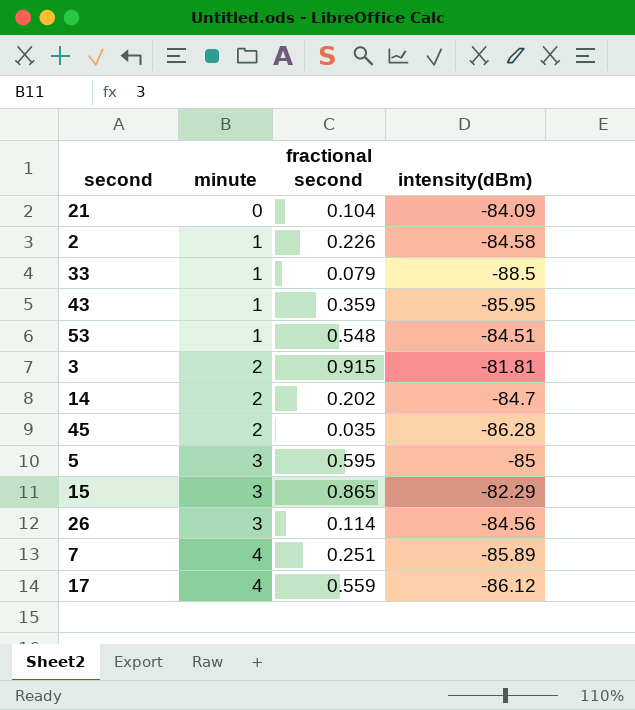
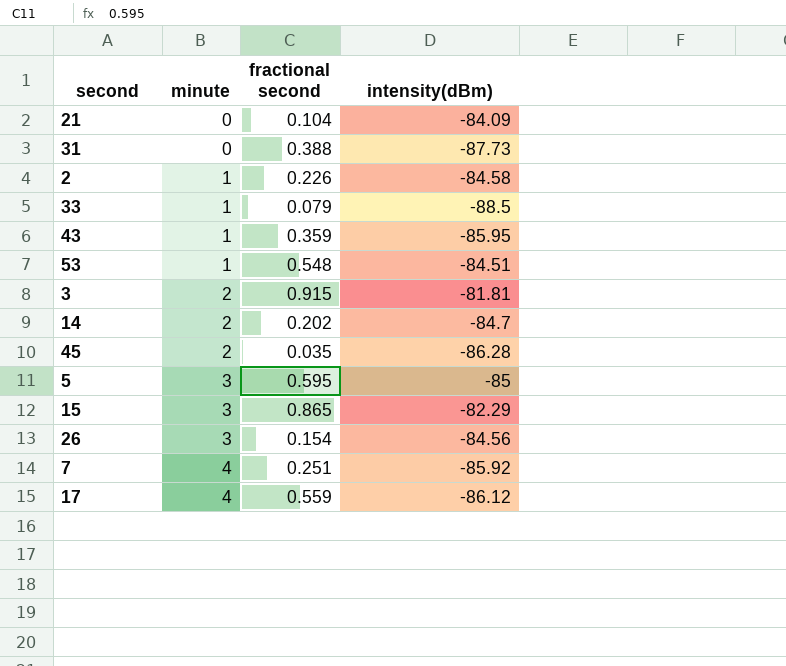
row 31: none -> 0 | 0.388 | -87.73
26 | fractional second: 0.114 -> 0.154
7 | intensity(dBm): -85.89 -> -85.92

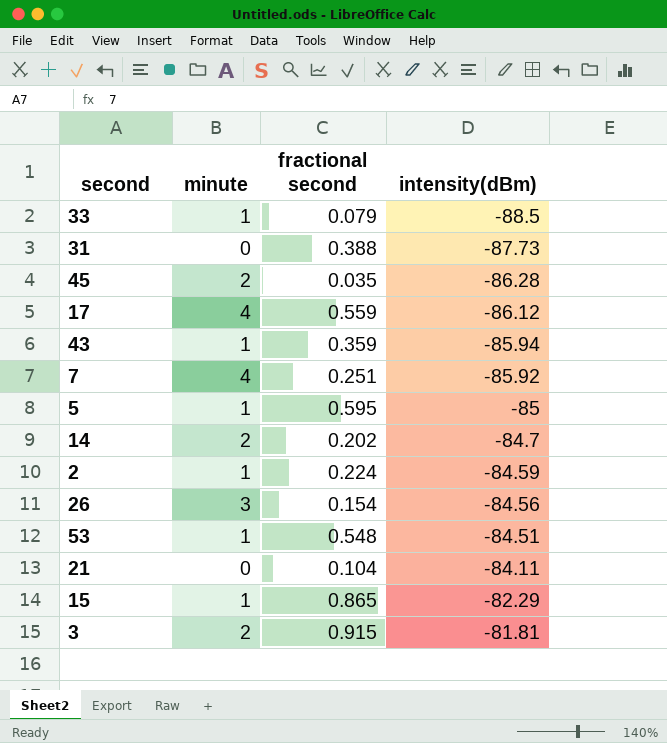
row order: minute ascending -> intensity(dBm) ascending
43 | intensity(dBm): -85.95 -> -85.94
5 | minute: 3 -> 1
2 | fractional second: 0.226 -> 0.224
2 | intensity(dBm): -84.58 -> -84.59
21 | intensity(dBm): -84.09 -> -84.11
15 | minute: 3 -> 1

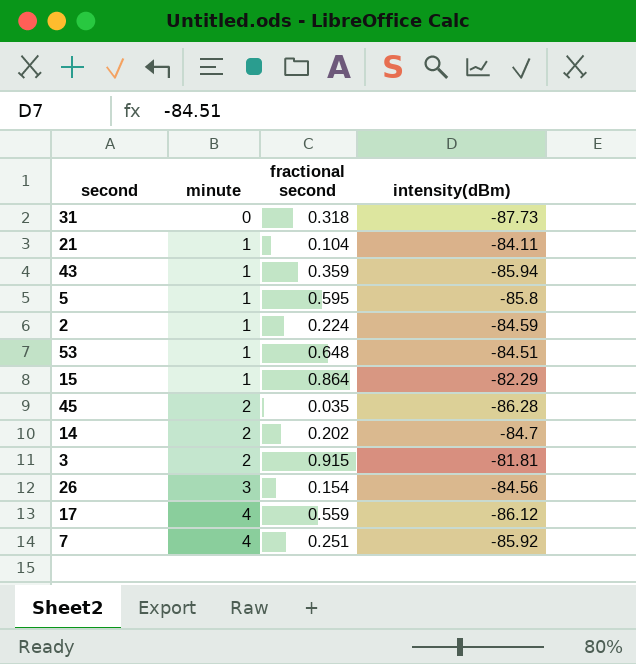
row order: intensity(dBm) ascending -> minute ascending
row 33: 1 | 0.079 | -88.5 -> none
31 | fractional second: 0.388 -> 0.318
21 | minute: 0 -> 1
5 | intensity(dBm): -85 -> -85.8
53 | fractional second: 0.548 -> 0.648
15 | fractional second: 0.865 -> 0.864

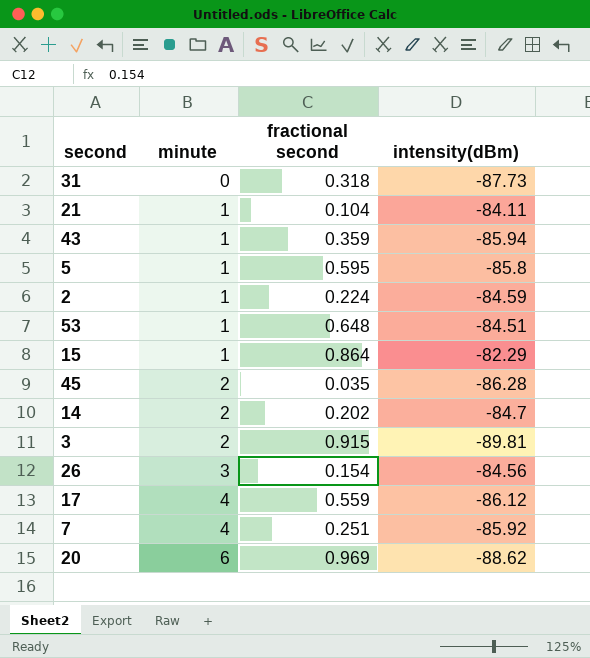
3 | intensity(dBm): -81.81 -> -89.81
row 20: none -> 6 | 0.969 | -88.62

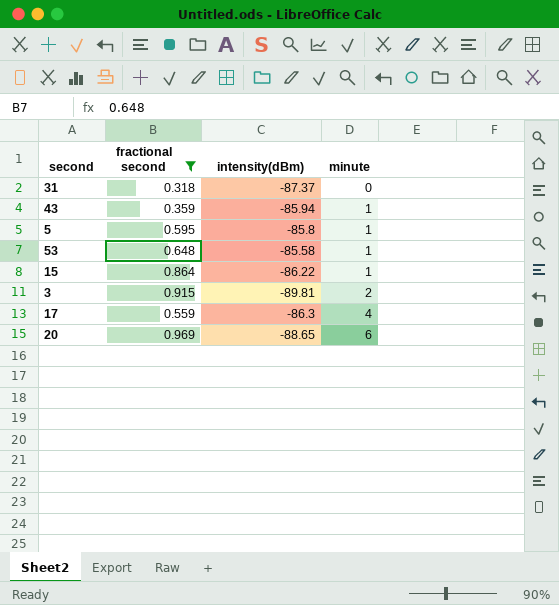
filter: none -> fractional second >= 0.318
column minute | position: 2 -> 4
31 | intensity(dBm): -87.73 -> -87.37
53 | intensity(dBm): -84.51 -> -85.58
15 | intensity(dBm): -82.29 -> -86.22
17 | intensity(dBm): -86.12 -> -86.3
20 | intensity(dBm): -88.62 -> -88.65

